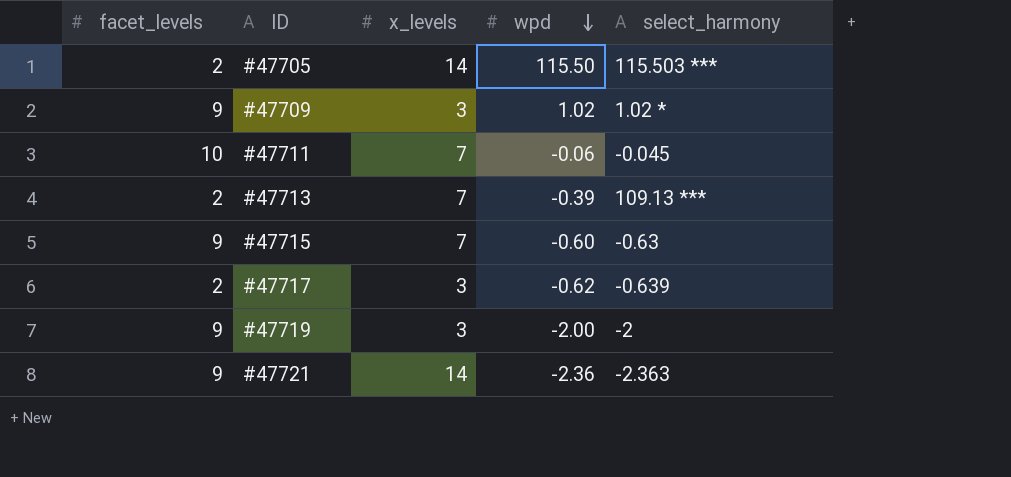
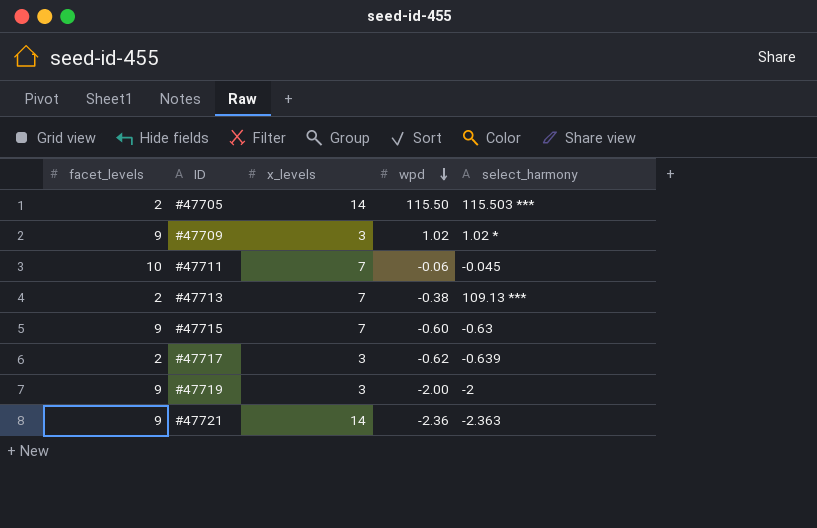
#47713 | wpd: -0.39 -> -0.38

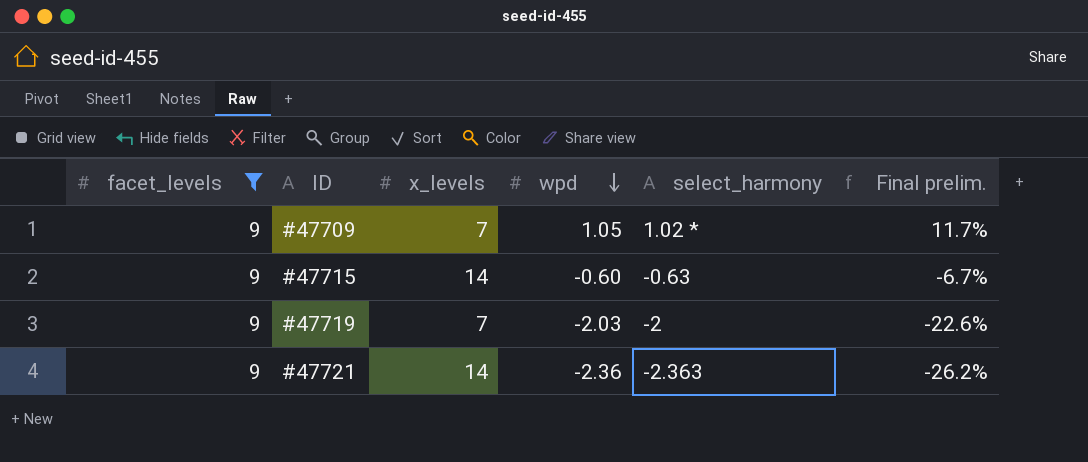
filter: none -> facet_levels = 9
column Final prelim. | formula: none -> [wpd] / [facet_levels]
#47709 | x_levels: 3 -> 7
#47709 | wpd: 1.02 -> 1.05
#47715 | x_levels: 7 -> 14
#47719 | x_levels: 3 -> 7
#47719 | wpd: -2.00 -> -2.03

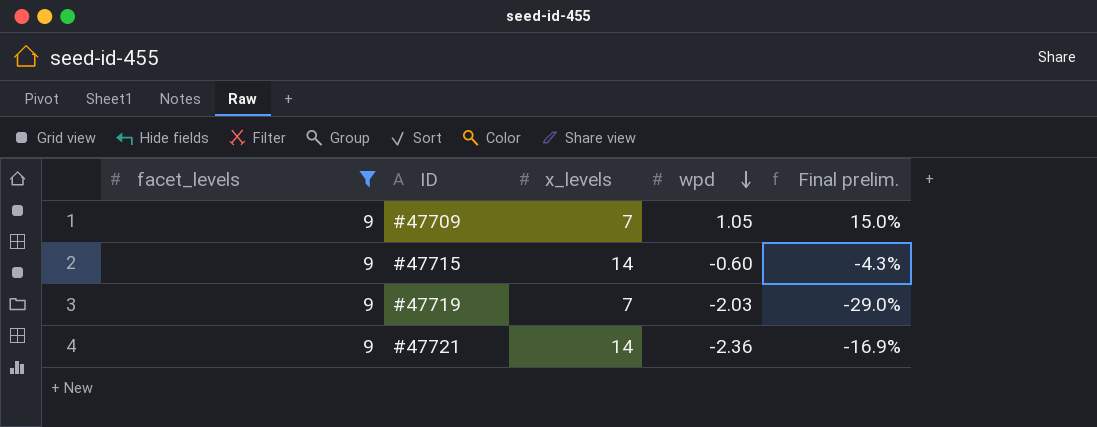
column select_harmony | position: 5 -> none
column Final prelim. | formula: [wpd] / [facet_levels] -> [wpd] / [x_levels]

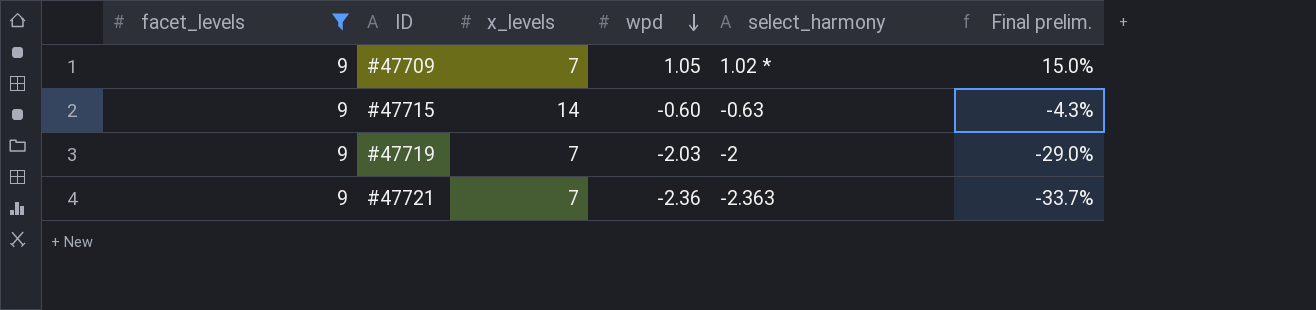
column select_harmony | position: none -> 5
#47721 | x_levels: 14 -> 7
#47721 | Final prelim.: -16.9% -> -33.7%

